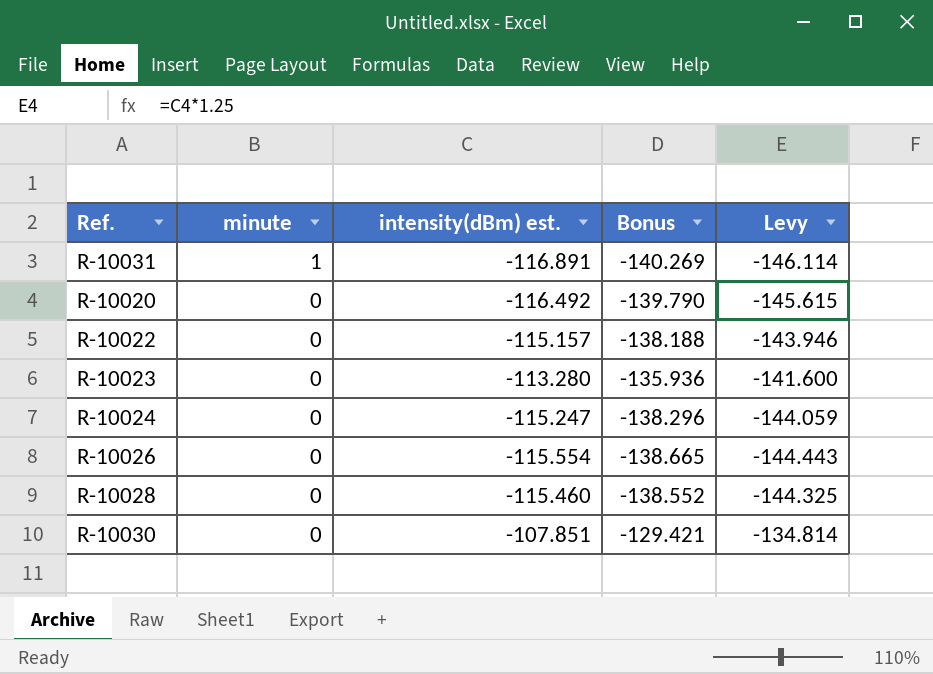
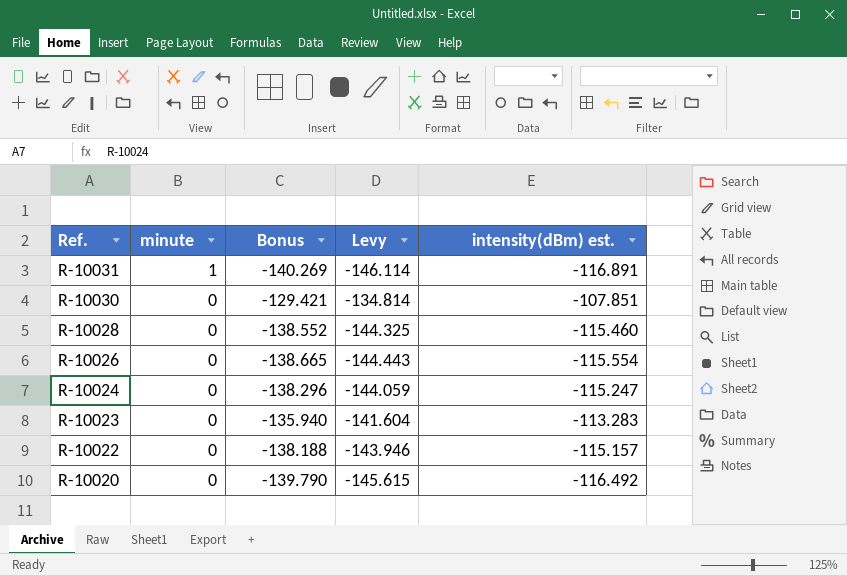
row order: minute descending -> Ref. descending
column intensity(dBm) est. | position: 3 -> 5
R-10023 | Bonus: -135.936 -> -135.940
R-10023 | Levy: -141.600 -> -141.604
R-10023 | intensity(dBm) est.: -113.280 -> -113.283

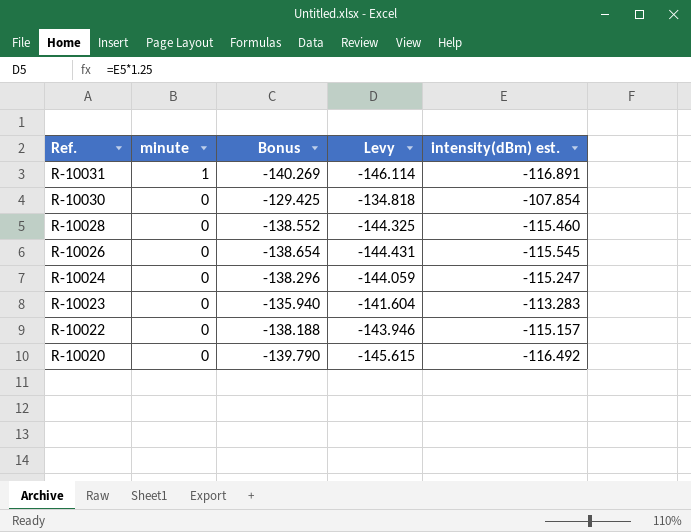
R-10030 | Bonus: -129.421 -> -129.425
R-10030 | Levy: -134.814 -> -134.818
R-10030 | intensity(dBm) est.: -107.851 -> -107.854
R-10026 | Bonus: -138.665 -> -138.654
R-10026 | Levy: -144.443 -> -144.431
R-10026 | intensity(dBm) est.: -115.554 -> -115.545

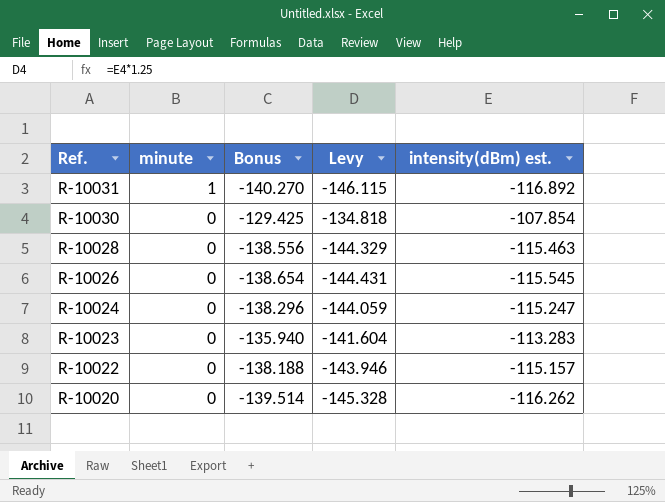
R-10031 | Bonus: -140.269 -> -140.270
R-10031 | Levy: -146.114 -> -146.115
R-10031 | intensity(dBm) est.: -116.891 -> -116.892
R-10028 | Bonus: -138.552 -> -138.556
R-10028 | Levy: -144.325 -> -144.329
R-10028 | intensity(dBm) est.: -115.460 -> -115.463
R-10020 | Bonus: -139.790 -> -139.514
R-10020 | Levy: -145.615 -> -145.328
R-10020 | intensity(dBm) est.: -116.492 -> -116.262

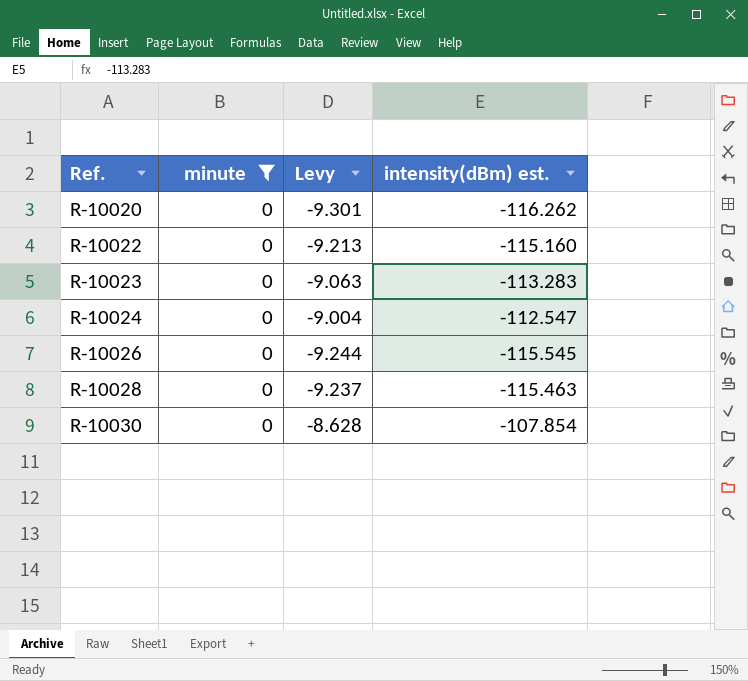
filter: none -> minute = 0
row order: Ref. descending -> Ref. ascending
column Bonus | formula: [intensity(dBm) est.] * 1.2 -> none
column Levy | formula: [intensity(dBm) est.] * 1.25 -> [intensity(dBm) est.] * 0.08
R-10022 | intensity(dBm) est.: -115.157 -> -115.160
R-10024 | intensity(dBm) est.: -115.247 -> -112.547

